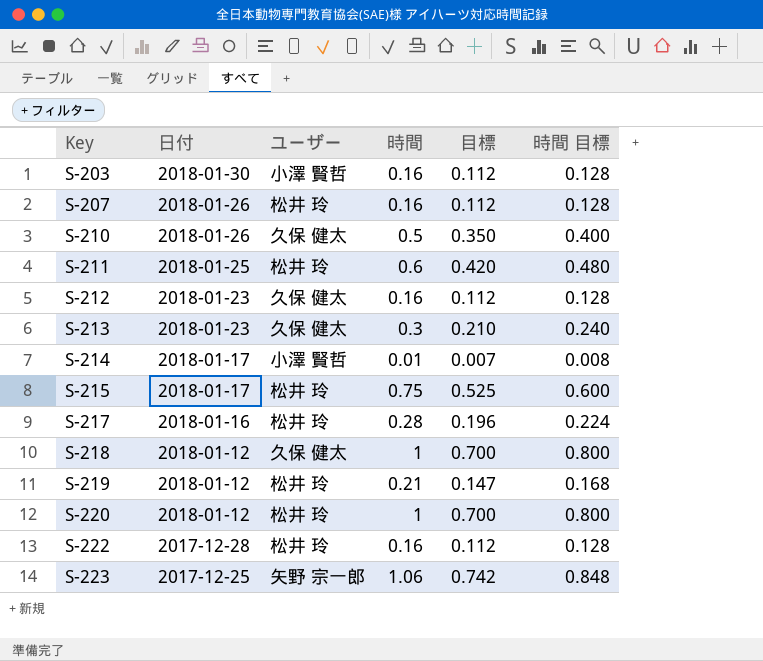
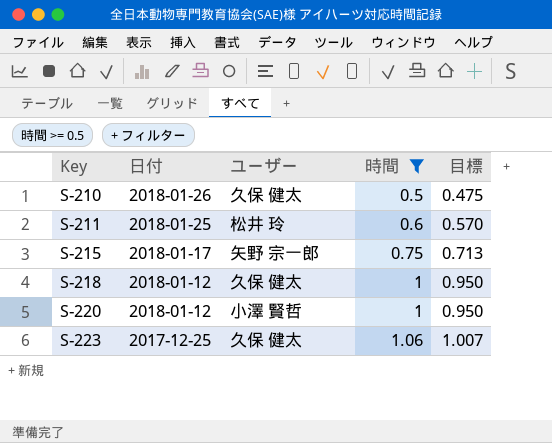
filter: none -> 時間 >= 0.5
column 時間 目標 | formula: [時間] * 0.8 -> none
column 目標 | formula: [時間] * 0.7 -> [時間] * 0.95
S-215 | ユーザー: 松井 玲 -> 矢野 宗一郎
S-220 | ユーザー: 松井 玲 -> 小澤 賢哲
S-223 | ユーザー: 矢野 宗一郎 -> 久保 健太

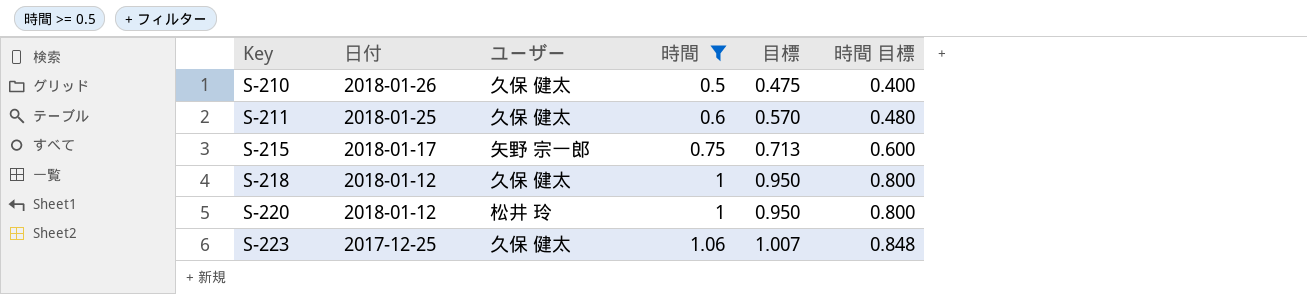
column 時間 目標 | formula: none -> [時間] * 0.8
S-211 | ユーザー: 松井 玲 -> 久保 健太
S-220 | ユーザー: 小澤 賢哲 -> 松井 玲

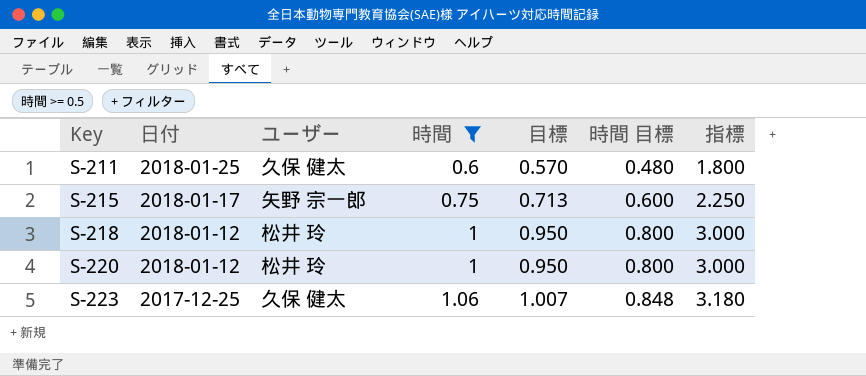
column 指標 | formula: none -> [時間] * 3
row S-210: 2018-01-26 | 久保 健太 | 0.5 | 0.475 | 0.400 -> none
S-218 | ユーザー: 久保 健太 -> 松井 玲

